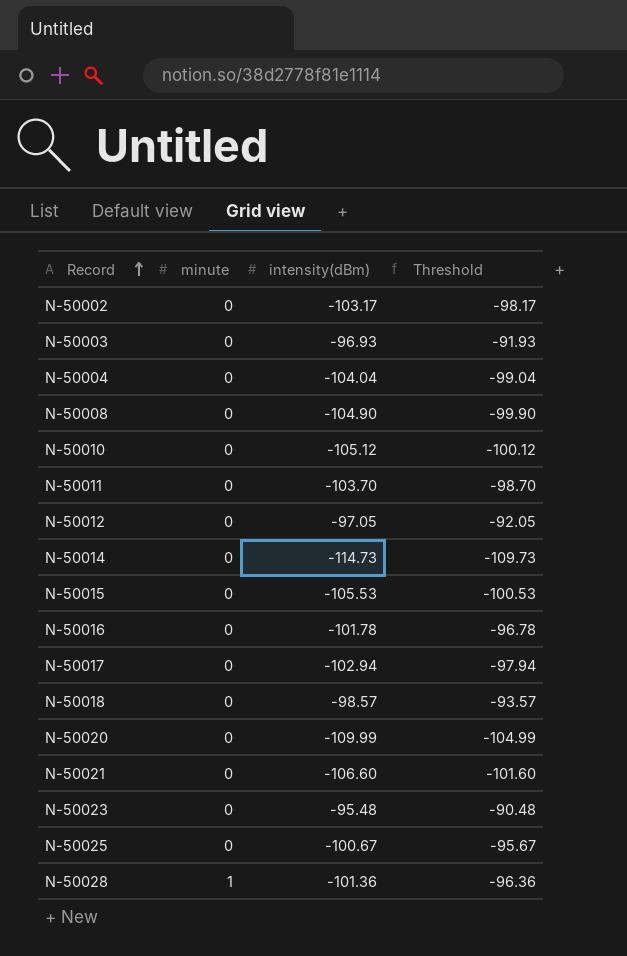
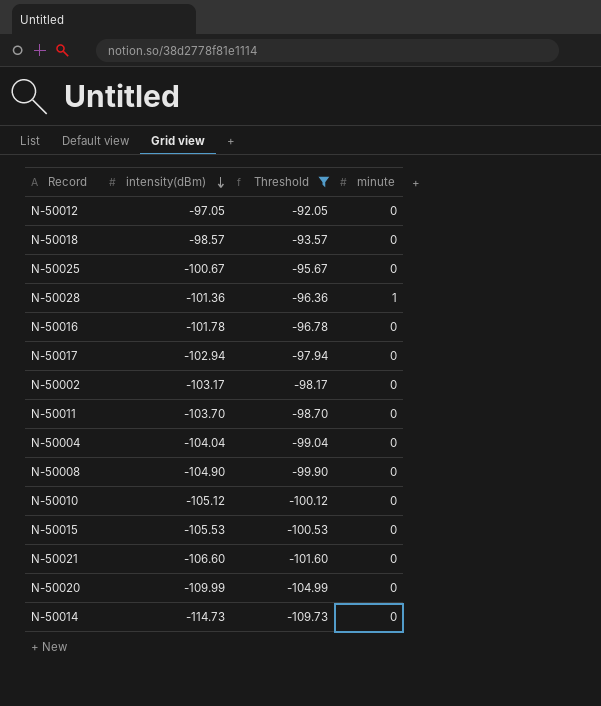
filter: none -> Threshold <= -92.05
row order: Record ascending -> intensity(dBm) descending
column minute | position: 2 -> 4

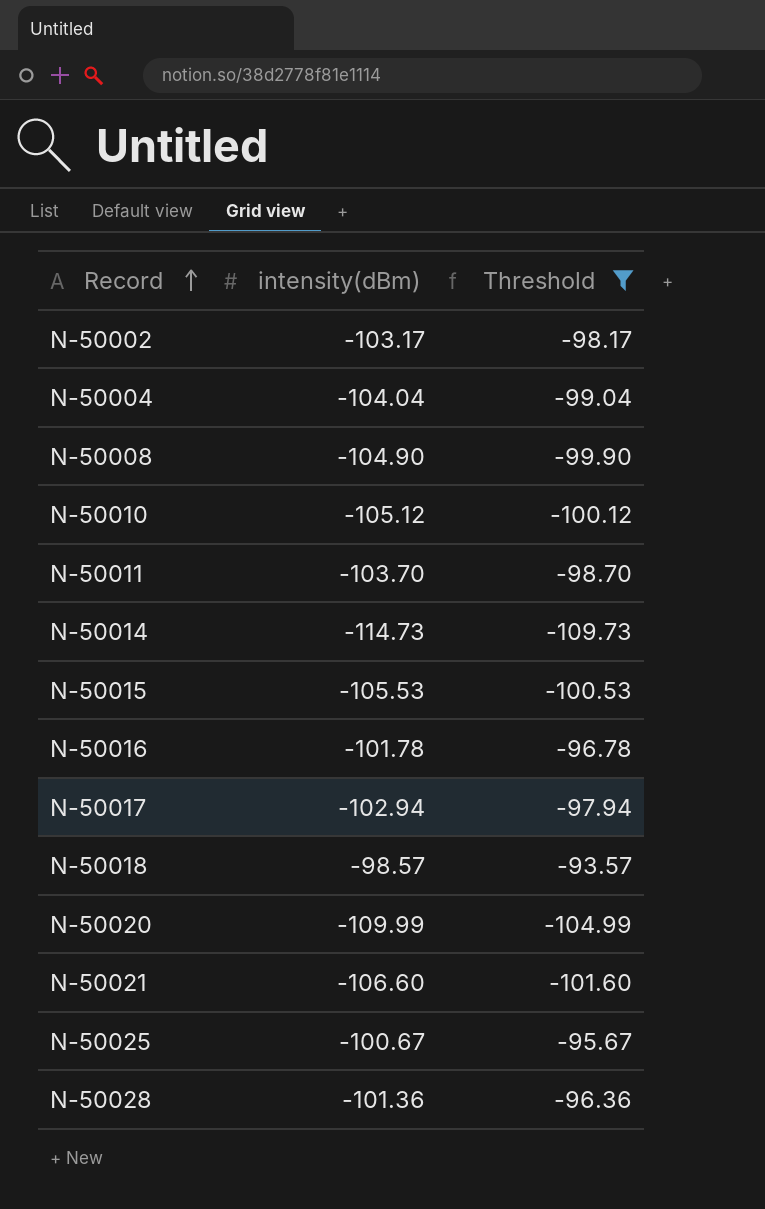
row order: intensity(dBm) descending -> Record ascending
column minute | position: 4 -> none
row N-50012: -97.05 | -92.05 | 0 -> none

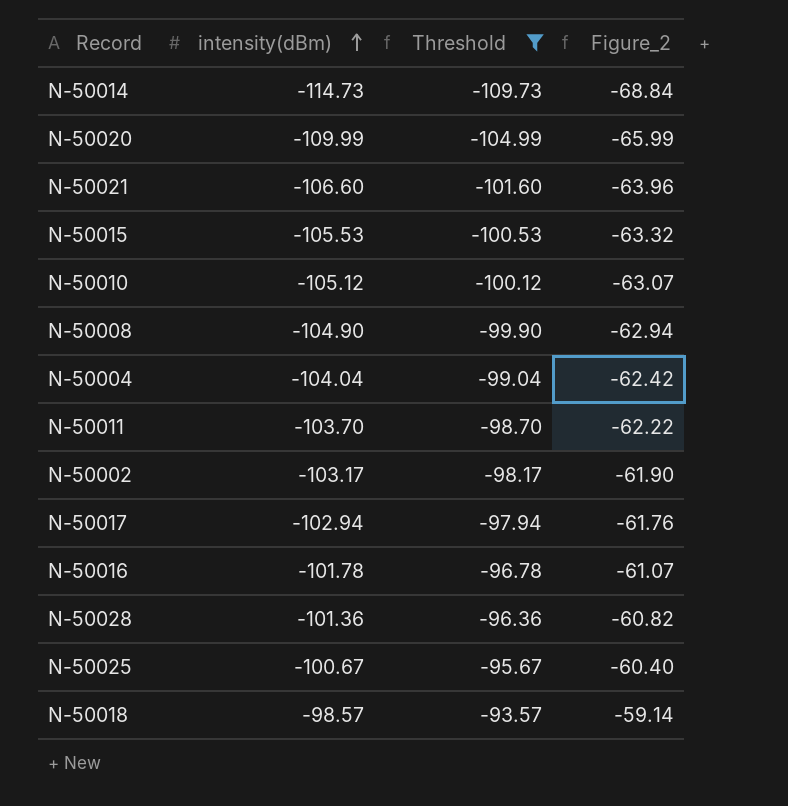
row order: Record ascending -> intensity(dBm) ascending
column Figure_2 | formula: none -> [intensity(dBm)] * 0.6

